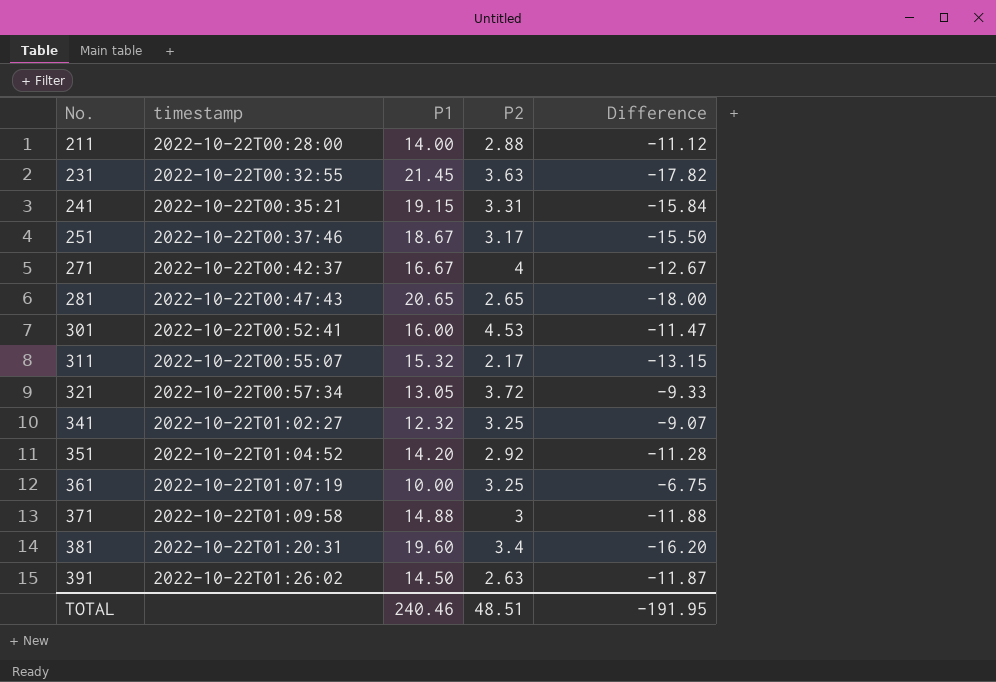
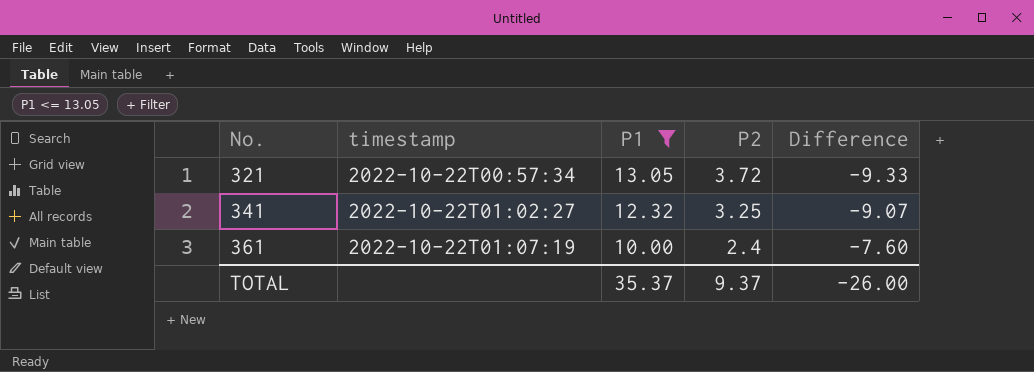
filter: none -> P1 <= 13.05
361 | P2: 3.25 -> 2.4
361 | Difference: -6.75 -> -7.60
TOTAL | P1: 240.46 -> 35.37
TOTAL | P2: 48.51 -> 9.37
TOTAL | Difference: -191.95 -> -26.00

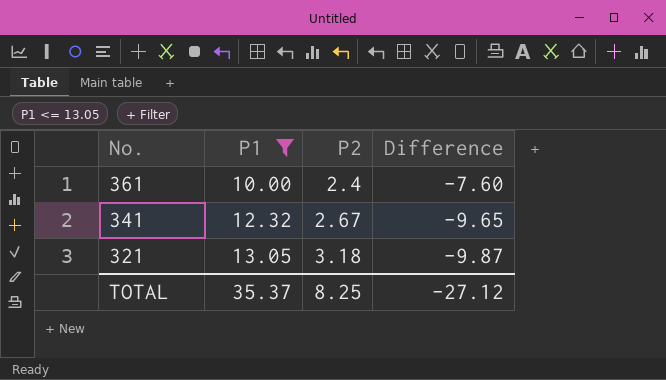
row order: No. ascending -> No. descending
column timestamp | position: 2 -> none
341 | P2: 3.25 -> 2.67
341 | Difference: -9.07 -> -9.65
321 | P2: 3.72 -> 3.18
321 | Difference: -9.33 -> -9.87
TOTAL | P2: 9.37 -> 8.25
TOTAL | Difference: -26.00 -> -27.12

